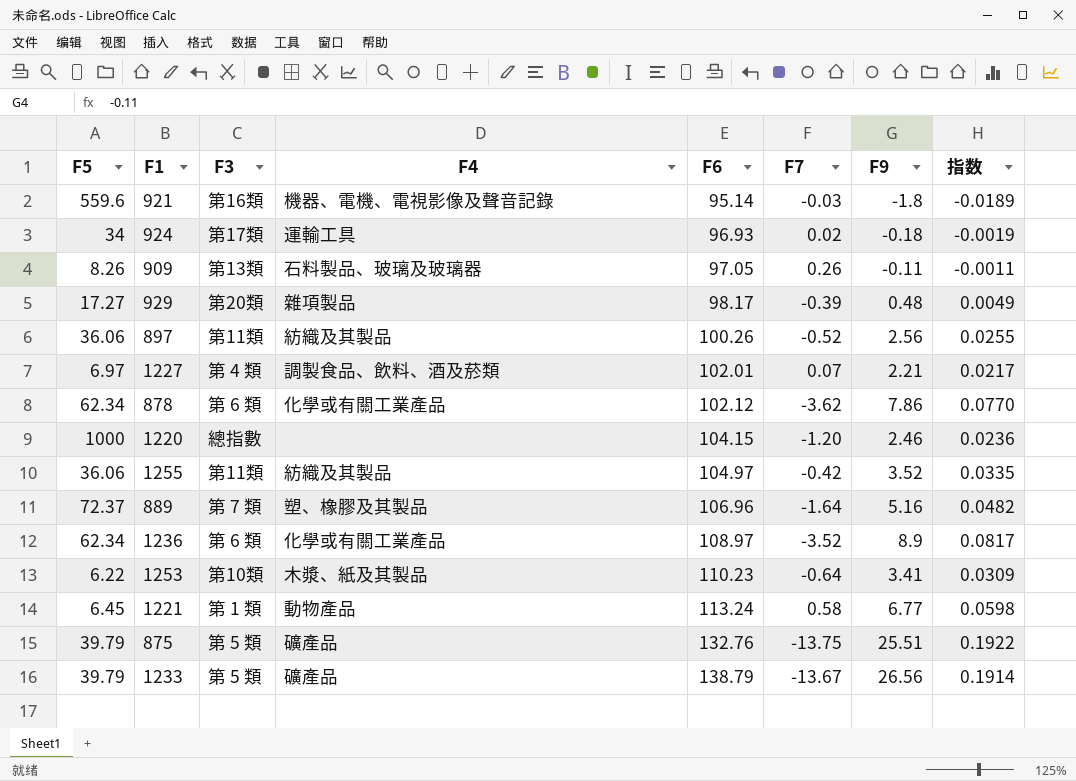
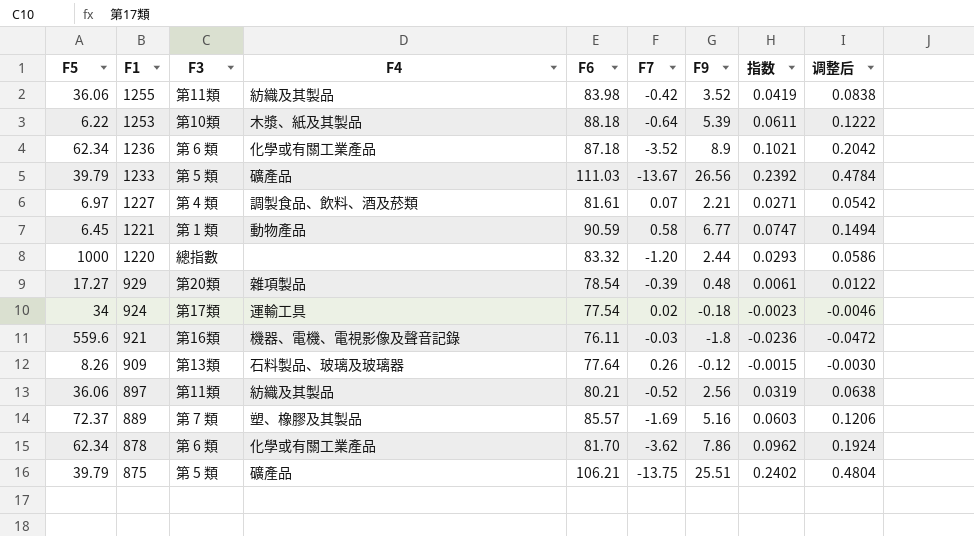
row order: F6 ascending -> F1 descending
column 调整后 | formula: none -> [指数] * 2
1255 | F6: 104.97 -> 83.98
1255 | 指数: 0.0335 -> 0.0419
1253 | F6: 110.23 -> 88.18
1253 | F9: 3.41 -> 5.39
1253 | 指数: 0.0309 -> 0.0611
1236 | F6: 108.97 -> 87.18
1236 | 指数: 0.0817 -> 0.1021
1233 | F6: 138.79 -> 111.03
1233 | 指数: 0.1914 -> 0.2392
1227 | F6: 102.01 -> 81.61
1227 | 指数: 0.0217 -> 0.0271
1221 | F6: 113.24 -> 90.59
1221 | 指数: 0.0598 -> 0.0747
1220 | F6: 104.15 -> 83.32
1220 | F9: 2.46 -> 2.44
1220 | 指数: 0.0236 -> 0.0293
929 | F6: 98.17 -> 78.54
929 | 指数: 0.0049 -> 0.0061
924 | F6: 96.93 -> 77.54
924 | 指数: -0.0019 -> -0.0023
921 | F6: 95.14 -> 76.11
921 | 指数: -0.0189 -> -0.0236
909 | F6: 97.05 -> 77.64
909 | F9: -0.11 -> -0.12
909 | 指数: -0.0011 -> -0.0015
897 | F6: 100.26 -> 80.21
897 | 指数: 0.0255 -> 0.0319
889 | F6: 106.96 -> 85.57
889 | F7: -1.64 -> -1.69
889 | 指数: 0.0482 -> 0.0603
878 | F6: 102.12 -> 81.70
878 | 指数: 0.0770 -> 0.0962
875 | F6: 132.76 -> 106.21
875 | 指数: 0.1922 -> 0.2402

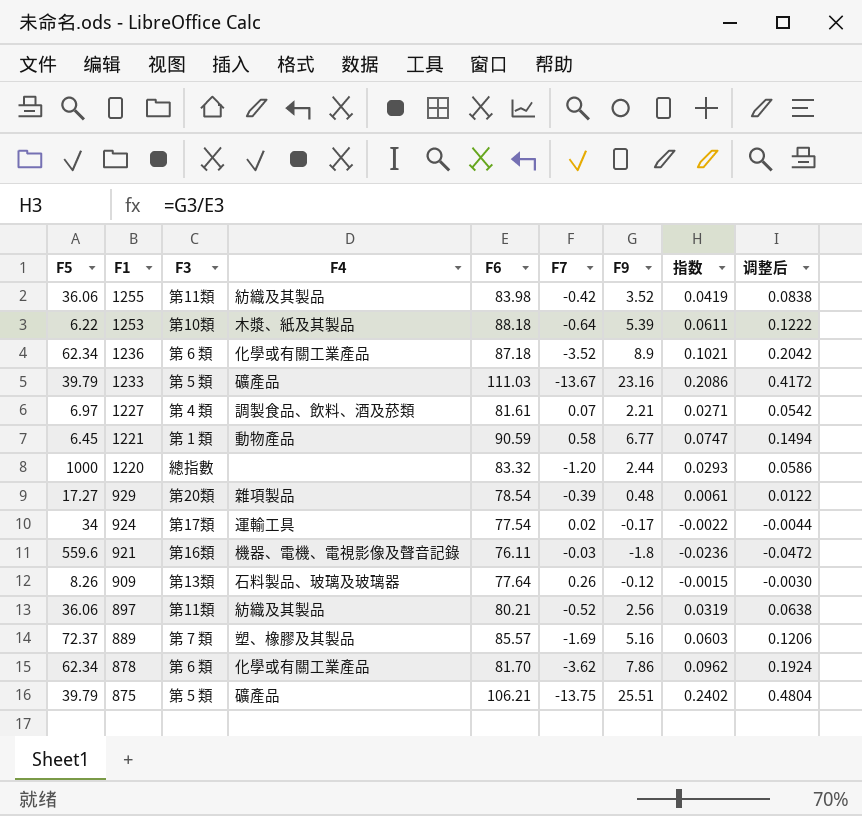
1233 | F9: 26.56 -> 23.16
1233 | 指数: 0.2392 -> 0.2086
1233 | 调整后: 0.4784 -> 0.4172
924 | F9: -0.18 -> -0.17
924 | 指数: -0.0023 -> -0.0022
924 | 调整后: -0.0046 -> -0.0044

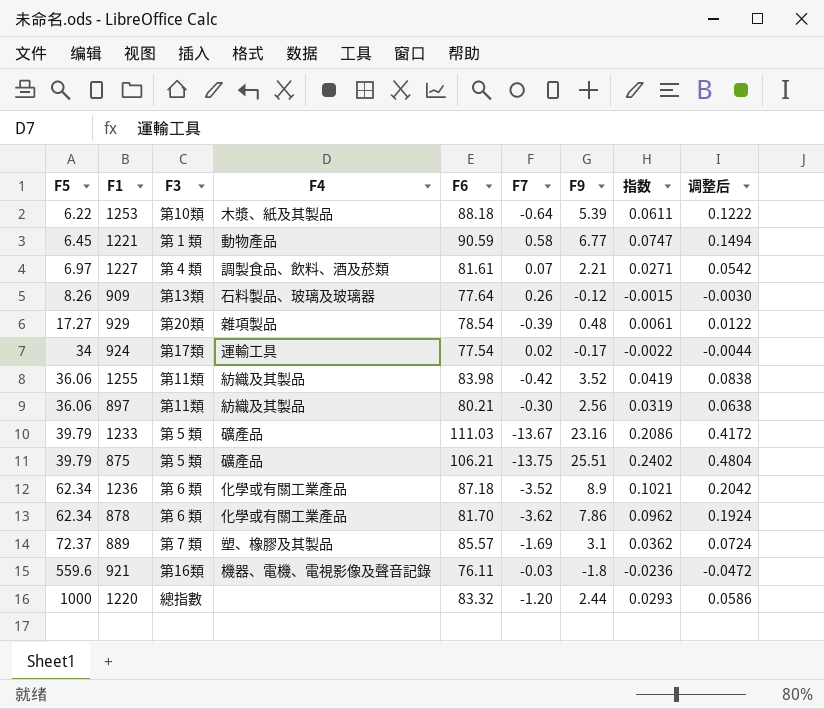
row order: F1 descending -> F5 ascending
897 | F7: -0.52 -> -0.30
889 | F9: 5.16 -> 3.1
889 | 指数: 0.0603 -> 0.0362
889 | 调整后: 0.1206 -> 0.0724

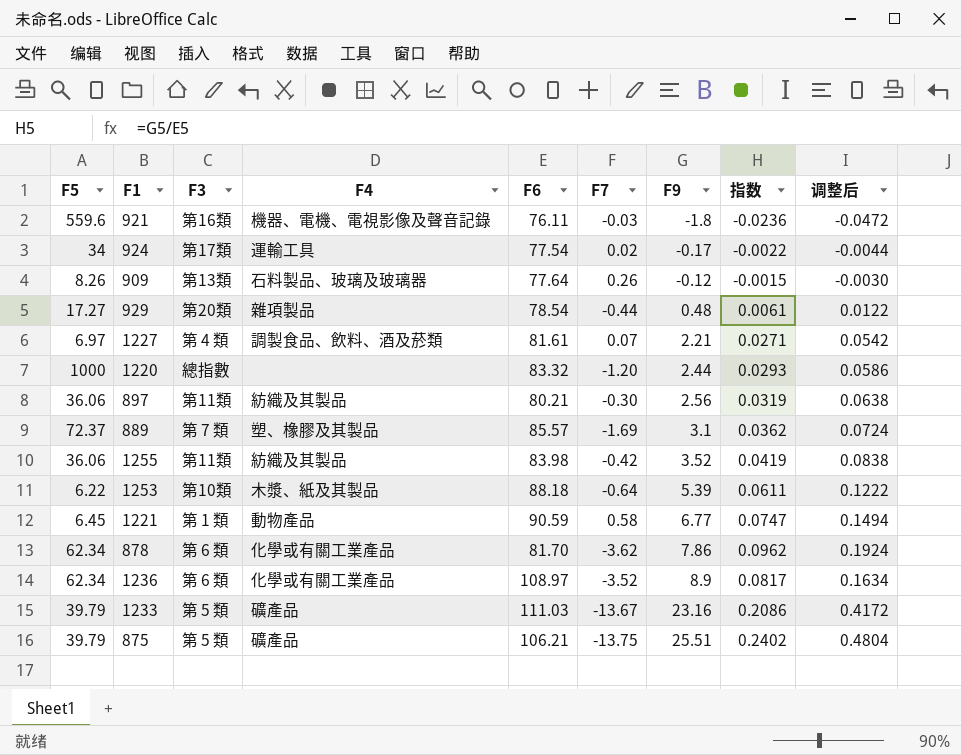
row order: F5 ascending -> F9 ascending
929 | F7: -0.39 -> -0.44
1236 | F6: 87.18 -> 108.97
1236 | 指数: 0.1021 -> 0.0817
1236 | 调整后: 0.2042 -> 0.1634

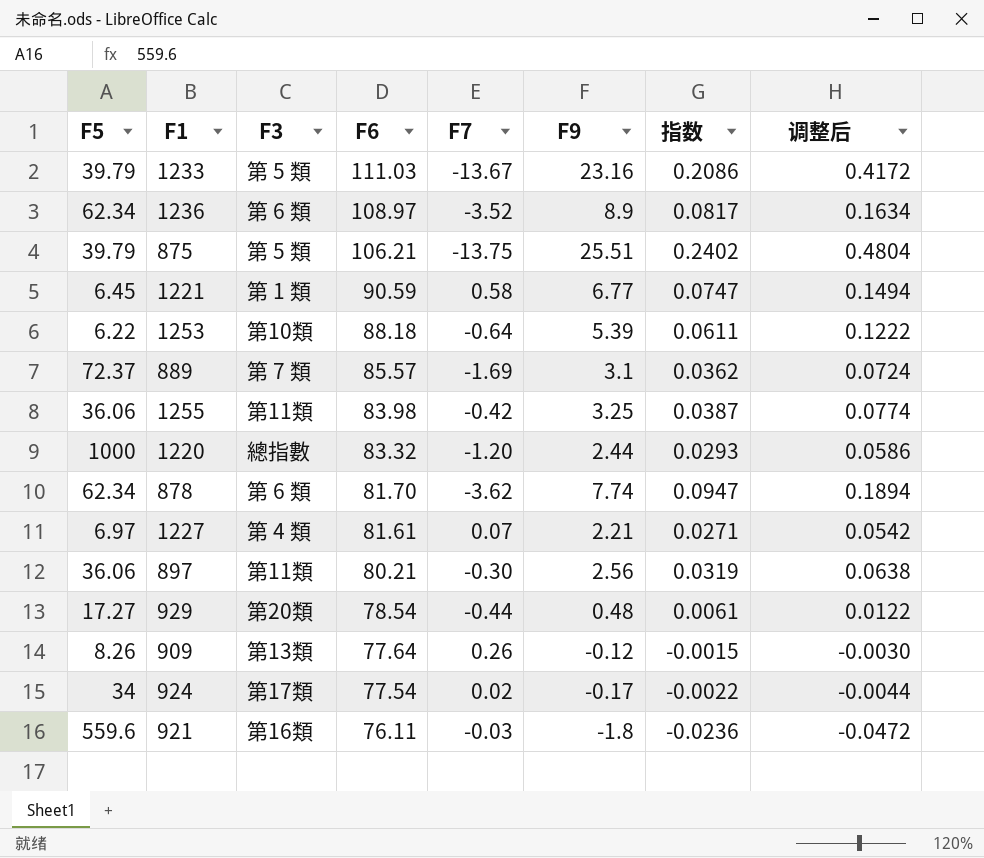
row order: F9 ascending -> F6 descending
column F4 | position: 4 -> none
1255 | F9: 3.52 -> 3.25
1255 | 指数: 0.0419 -> 0.0387
1255 | 调整后: 0.0838 -> 0.0774
878 | F9: 7.86 -> 7.74
878 | 指数: 0.0962 -> 0.0947
878 | 调整后: 0.1924 -> 0.1894

